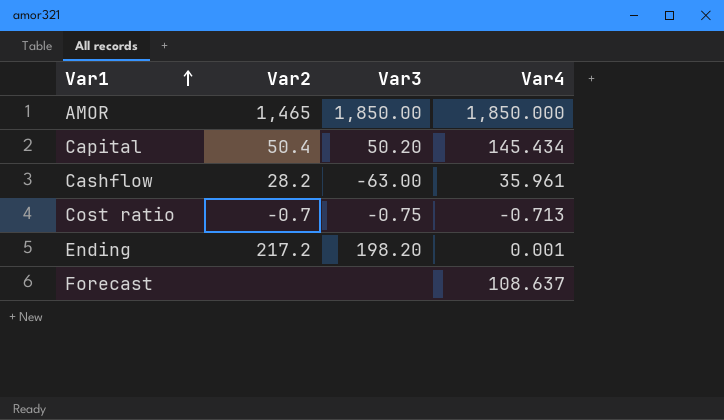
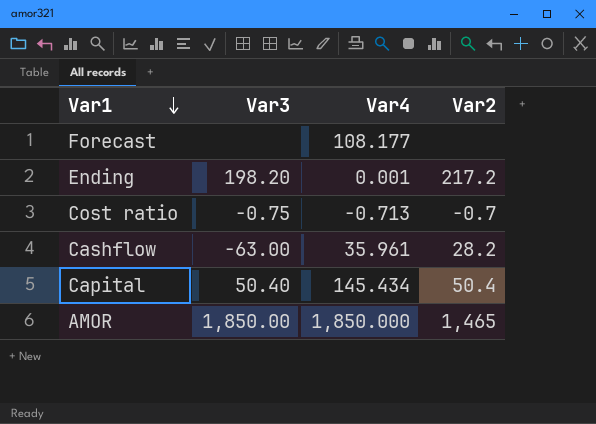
row order: Var1 ascending -> Var1 descending
column Var2 | position: 2 -> 4
Forecast | Var4: 108.637 -> 108.177
Capital | Var3: 50.20 -> 50.40

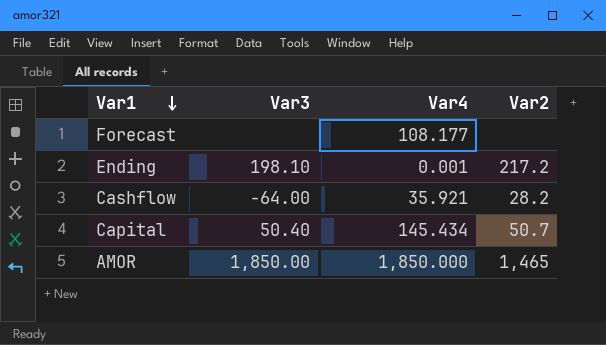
row Cost ratio: -0.75 | -0.713 | -0.7 -> none
Ending | Var3: 198.20 -> 198.10
Cashflow | Var3: -63.00 -> -64.00
Cashflow | Var4: 35.961 -> 35.921
Capital | Var2: 50.4 -> 50.7

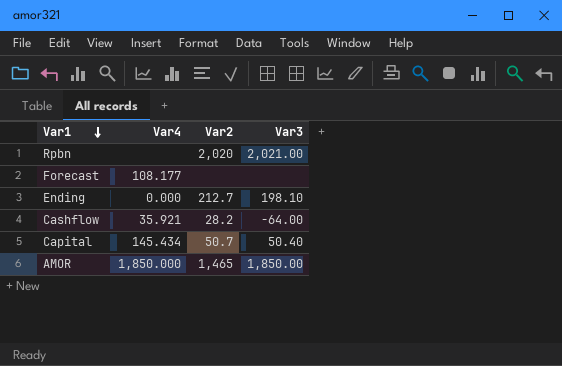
column Var3 | position: 2 -> 4
row Rpbn: none -> none | 2,020 | 2,021.00
Ending | Var4: 0.001 -> 0.000
Ending | Var2: 217.2 -> 212.7

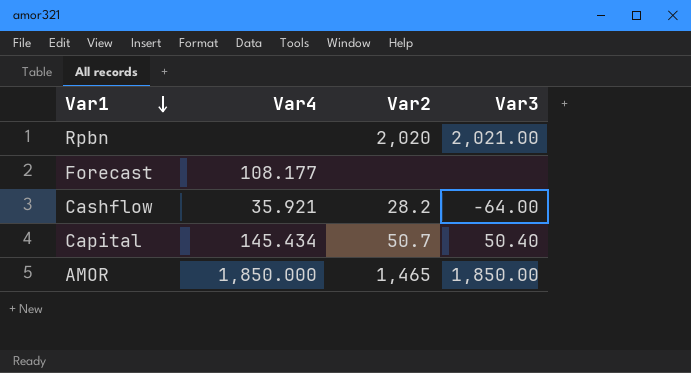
row Ending: 0.000 | 212.7 | 198.10 -> none

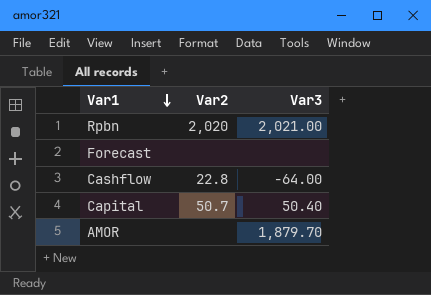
column Var4 | position: 2 -> none
Cashflow | Var2: 28.2 -> 22.8
AMOR | Var2: 1,465 -> none
AMOR | Var3: 1,850.00 -> 1,879.70

